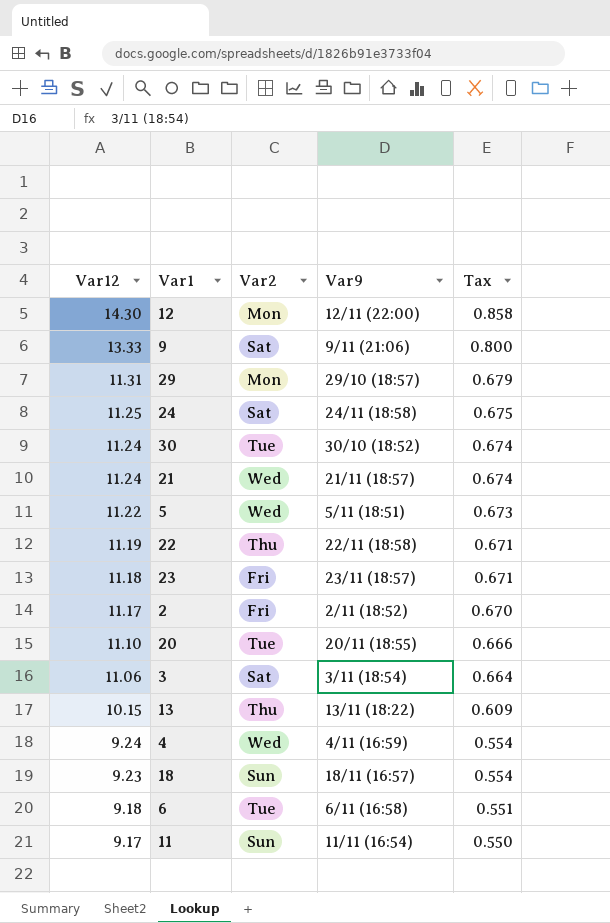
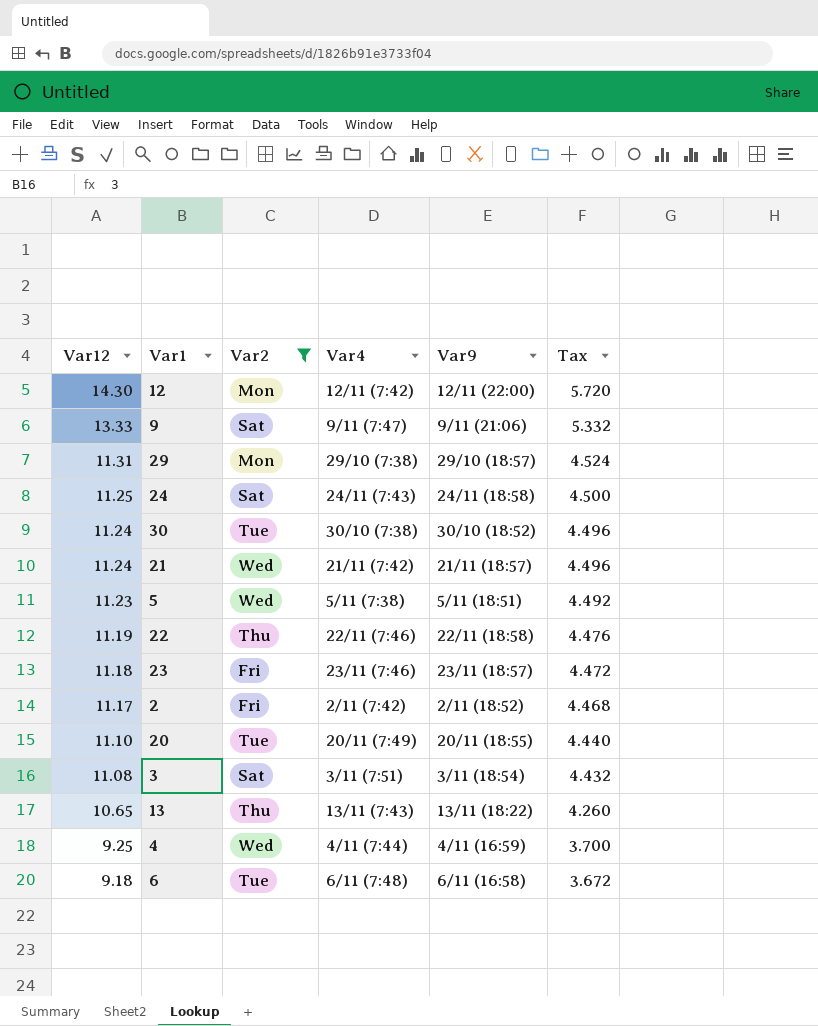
filter: none -> Var2 != Sun
column Var4 | position: none -> 4
column Tax | formula: [Var12] * 0.06 -> [Var12] * 0.4
5 | Var12: 11.22 -> 11.23
3 | Var12: 11.06 -> 11.08
13 | Var12: 10.15 -> 10.65
4 | Var12: 9.24 -> 9.25

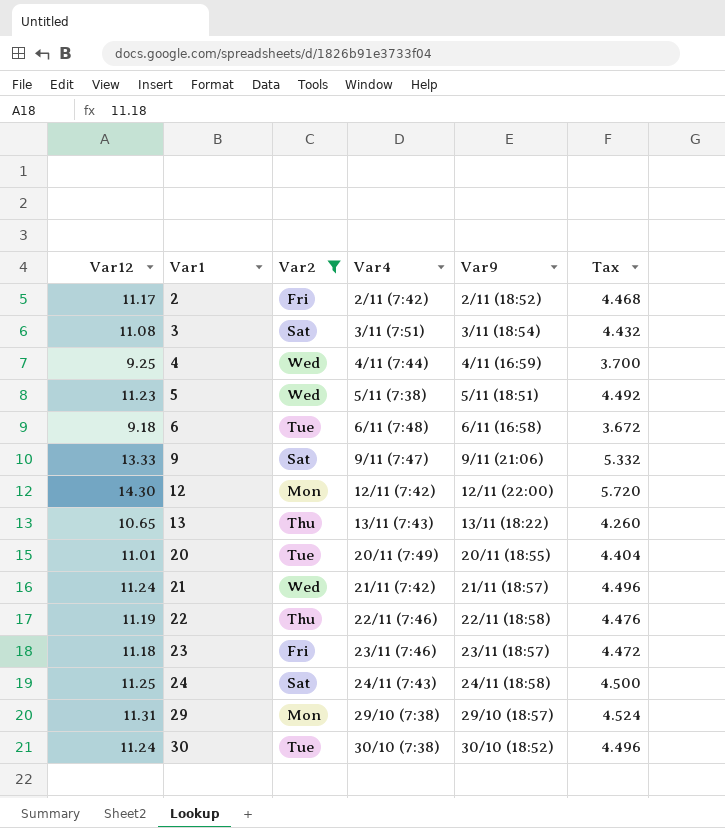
row order: Var12 descending -> Var1 ascending
20 | Var12: 11.10 -> 11.01
20 | Tax: 4.440 -> 4.404

